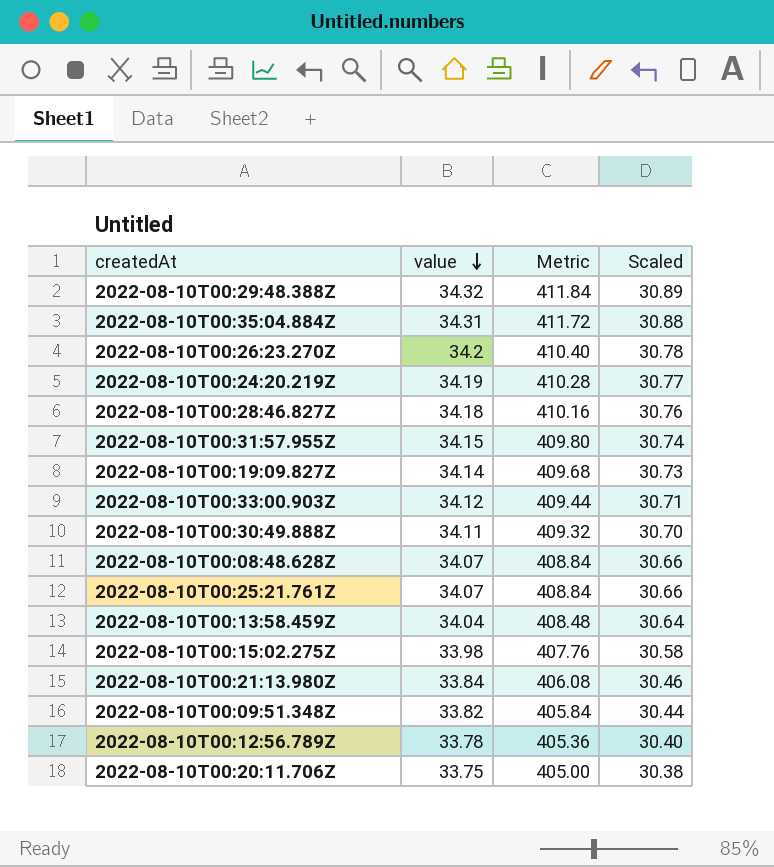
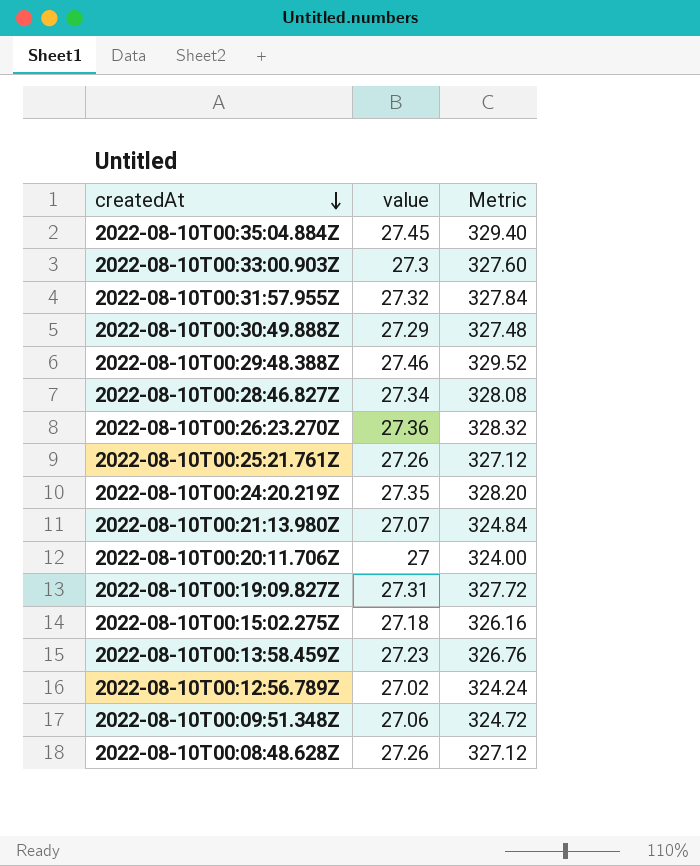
row order: value descending -> createdAt descending
column Scaled | formula: [value] * 0.9 -> none
2022-08-10T00:35:04.884Z | value: 34.31 -> 27.45
2022-08-10T00:35:04.884Z | Metric: 411.72 -> 329.40
2022-08-10T00:33:00.903Z | value: 34.12 -> 27.3
2022-08-10T00:33:00.903Z | Metric: 409.44 -> 327.60
2022-08-10T00:31:57.955Z | value: 34.15 -> 27.32
2022-08-10T00:31:57.955Z | Metric: 409.80 -> 327.84
2022-08-10T00:30:49.888Z | value: 34.11 -> 27.29
2022-08-10T00:30:49.888Z | Metric: 409.32 -> 327.48
2022-08-10T00:29:48.388Z | value: 34.32 -> 27.46
2022-08-10T00:29:48.388Z | Metric: 411.84 -> 329.52
2022-08-10T00:28:46.827Z | value: 34.18 -> 27.34
2022-08-10T00:28:46.827Z | Metric: 410.16 -> 328.08
2022-08-10T00:26:23.270Z | value: 34.2 -> 27.36
2022-08-10T00:26:23.270Z | Metric: 410.40 -> 328.32
2022-08-10T00:25:21.761Z | value: 34.07 -> 27.26
2022-08-10T00:25:21.761Z | Metric: 408.84 -> 327.12
2022-08-10T00:24:20.219Z | value: 34.19 -> 27.35
2022-08-10T00:24:20.219Z | Metric: 410.28 -> 328.20
2022-08-10T00:21:13.980Z | value: 33.84 -> 27.07
2022-08-10T00:21:13.980Z | Metric: 406.08 -> 324.84
2022-08-10T00:20:11.706Z | value: 33.75 -> 27
2022-08-10T00:20:11.706Z | Metric: 405.00 -> 324.00
2022-08-10T00:19:09.827Z | value: 34.14 -> 27.31
2022-08-10T00:19:09.827Z | Metric: 409.68 -> 327.72
2022-08-10T00:15:02.275Z | value: 33.98 -> 27.18
2022-08-10T00:15:02.275Z | Metric: 407.76 -> 326.16
2022-08-10T00:13:58.459Z | value: 34.04 -> 27.23
2022-08-10T00:13:58.459Z | Metric: 408.48 -> 326.76
2022-08-10T00:12:56.789Z | value: 33.78 -> 27.02
2022-08-10T00:12:56.789Z | Metric: 405.36 -> 324.24
2022-08-10T00:09:51.348Z | value: 33.82 -> 27.06
2022-08-10T00:09:51.348Z | Metric: 405.84 -> 324.72
2022-08-10T00:08:48.628Z | value: 34.07 -> 27.26
2022-08-10T00:08:48.628Z | Metric: 408.84 -> 327.12

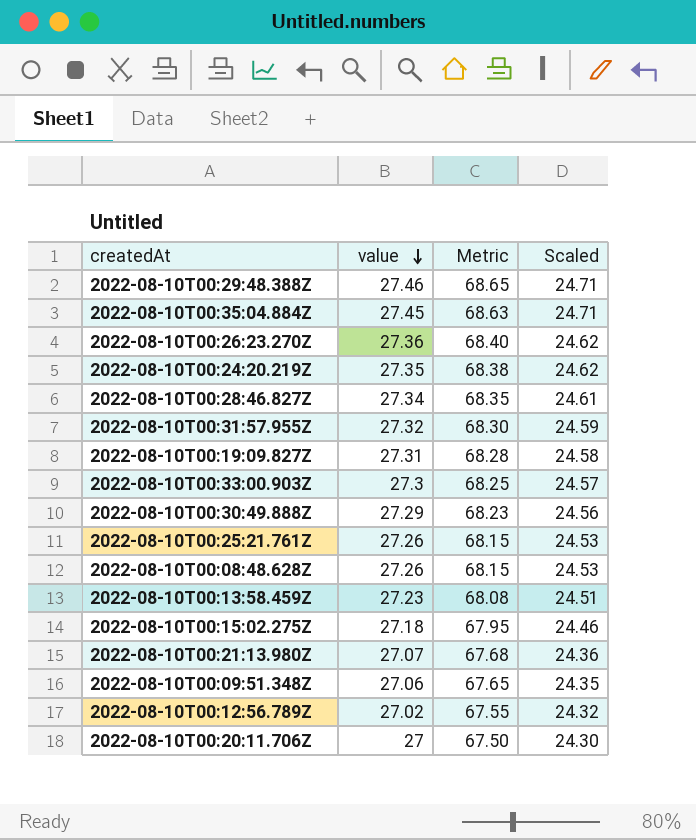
row order: createdAt descending -> value descending
column Metric | formula: [value] * 12 -> [value] * 2.5
column Scaled | formula: none -> [value] * 0.9

